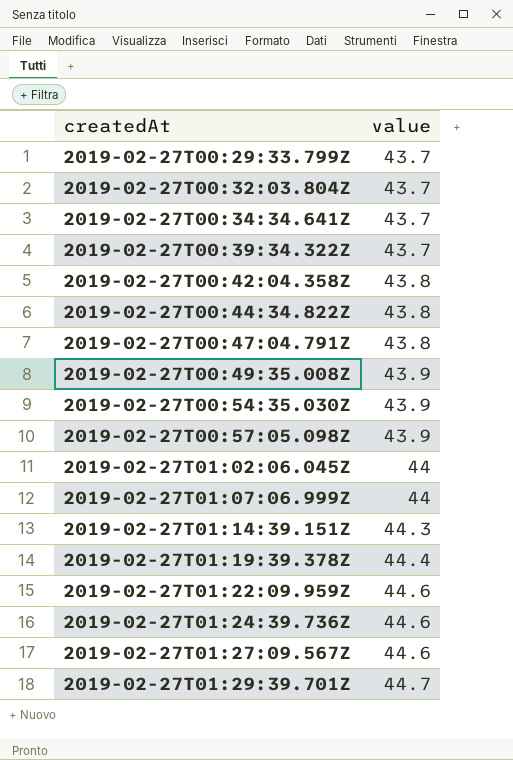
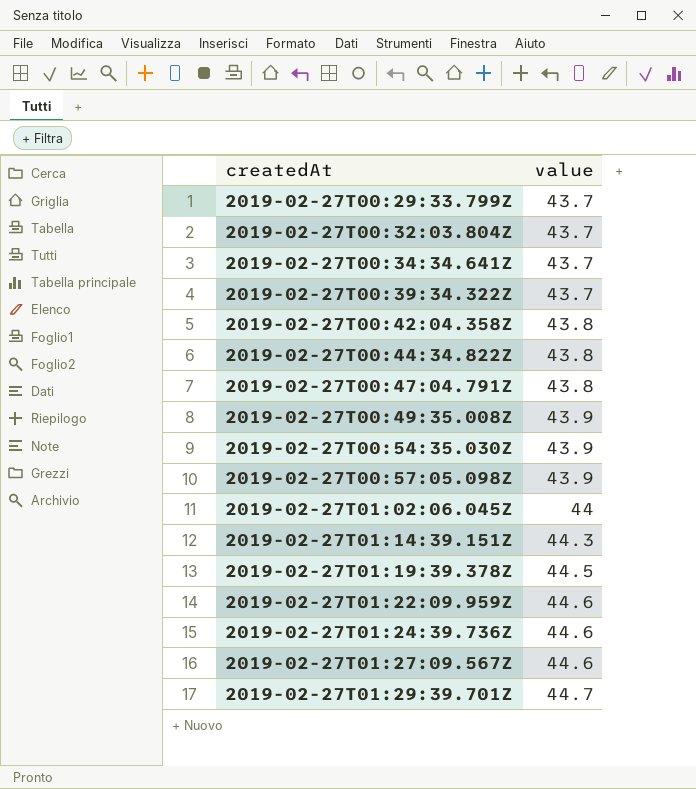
row 2019-02-27T01:07:06.999Z: 44 -> none
2019-02-27T01:19:39.378Z | value: 44.4 -> 44.5

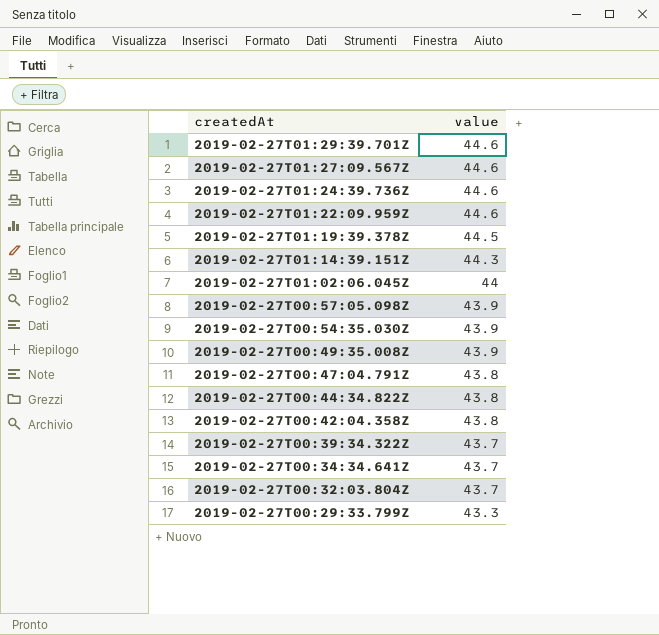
row order: createdAt ascending -> createdAt descending
2019-02-27T01:29:39.701Z | value: 44.7 -> 44.6
2019-02-27T00:29:33.799Z | value: 43.7 -> 43.3

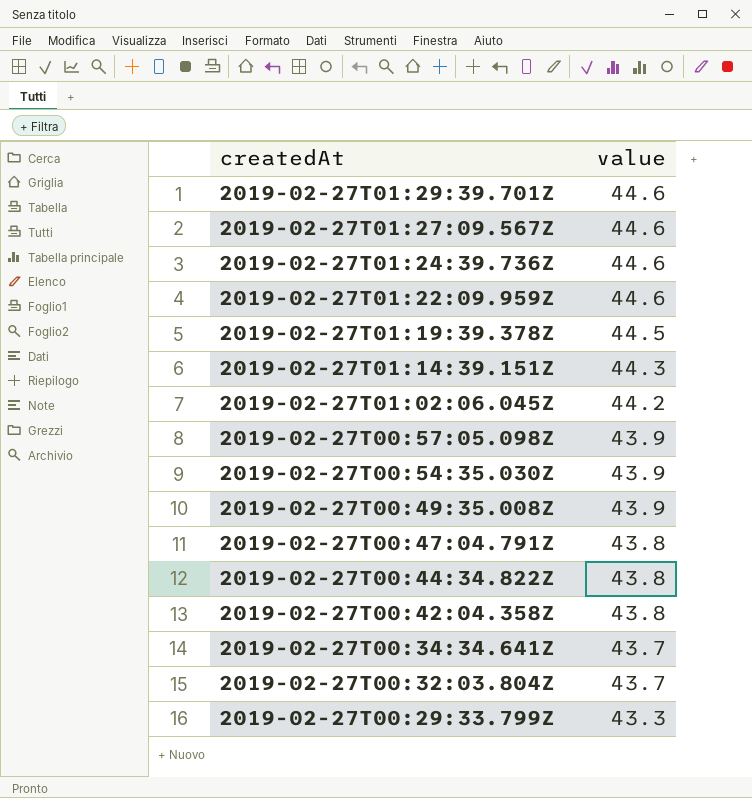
row 2019-02-27T00:39:34.322Z: 43.7 -> none
2019-02-27T01:02:06.045Z | value: 44 -> 44.2

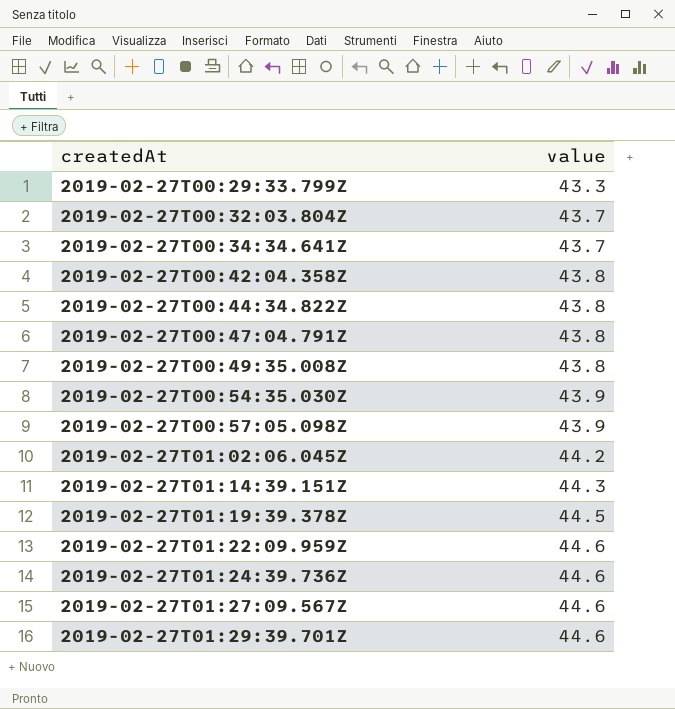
row order: createdAt descending -> createdAt ascending
2019-02-27T00:49:35.008Z | value: 43.9 -> 43.8

